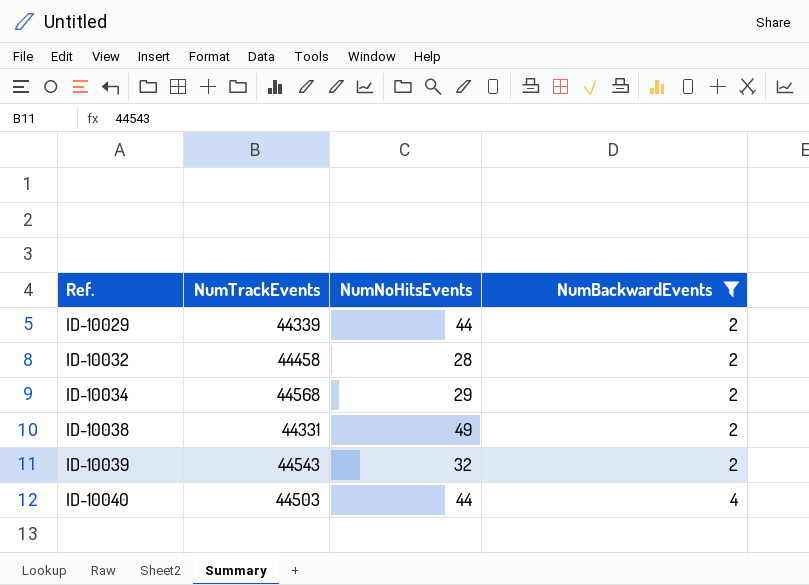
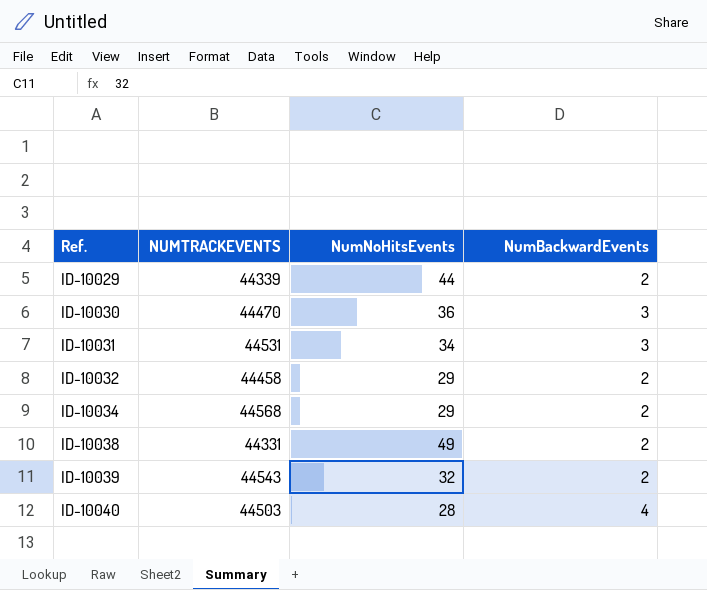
filter: NumBackwardEvents != 3 -> none
column name: NumTrackEvents -> NUMTRACKEVENTS
ID-10032 | NumNoHitsEvents: 28 -> 29
ID-10040 | NumNoHitsEvents: 44 -> 28

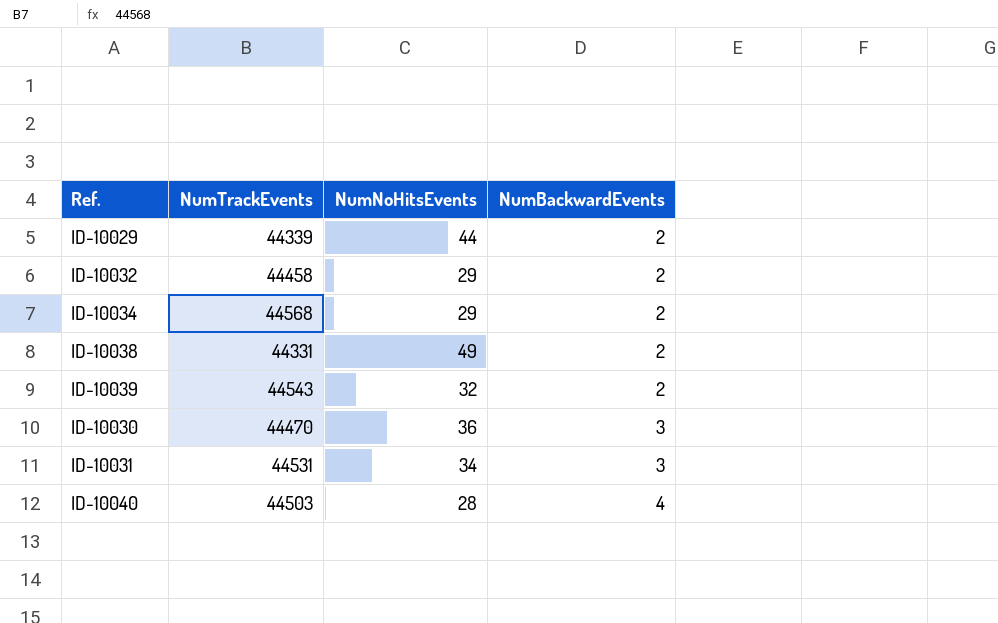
row order: Ref. ascending -> NumBackwardEvents ascending
column name: NUMTRACKEVENTS -> NumTrackEvents

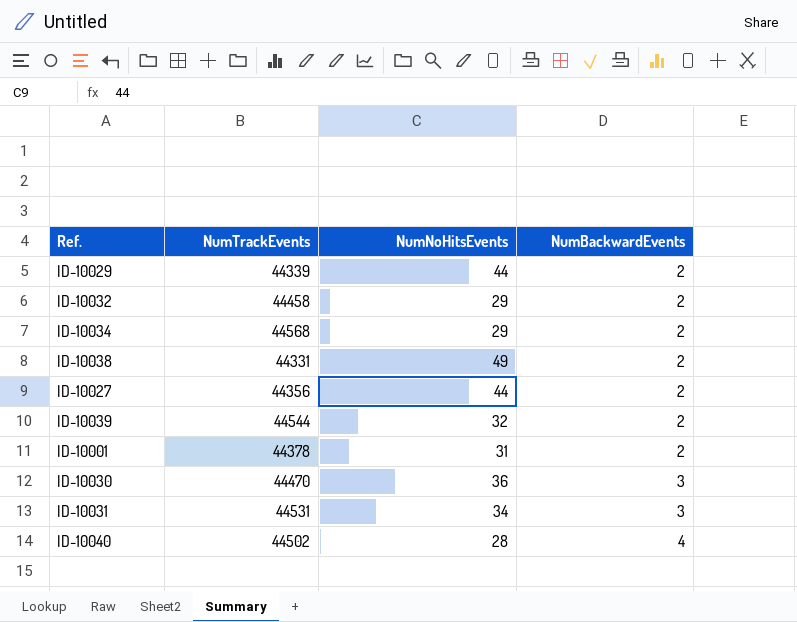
row ID-10027: none -> 44356 | 44 | 2
ID-10039 | NumTrackEvents: 44543 -> 44544
row ID-10001: none -> 44378 | 31 | 2
ID-10040 | NumTrackEvents: 44503 -> 44502

